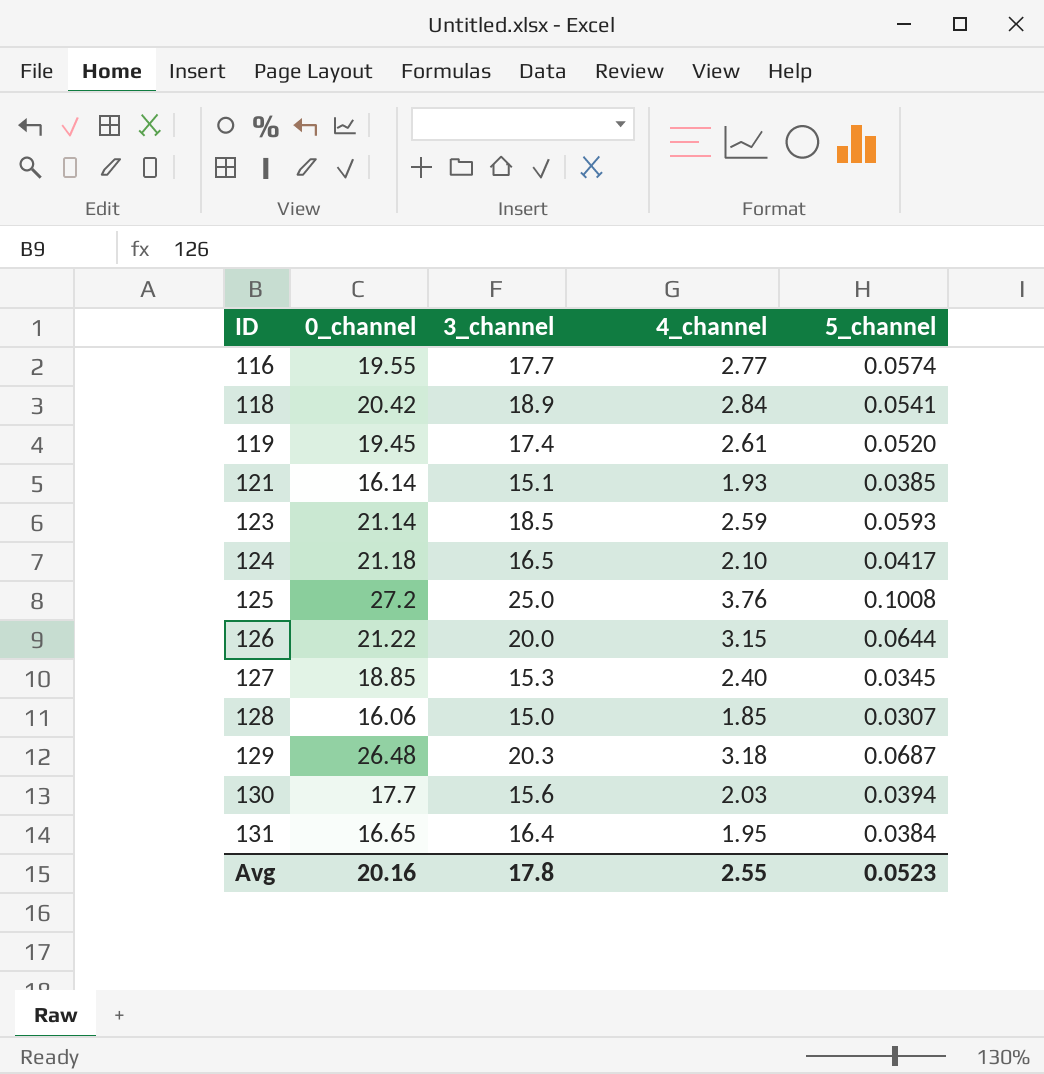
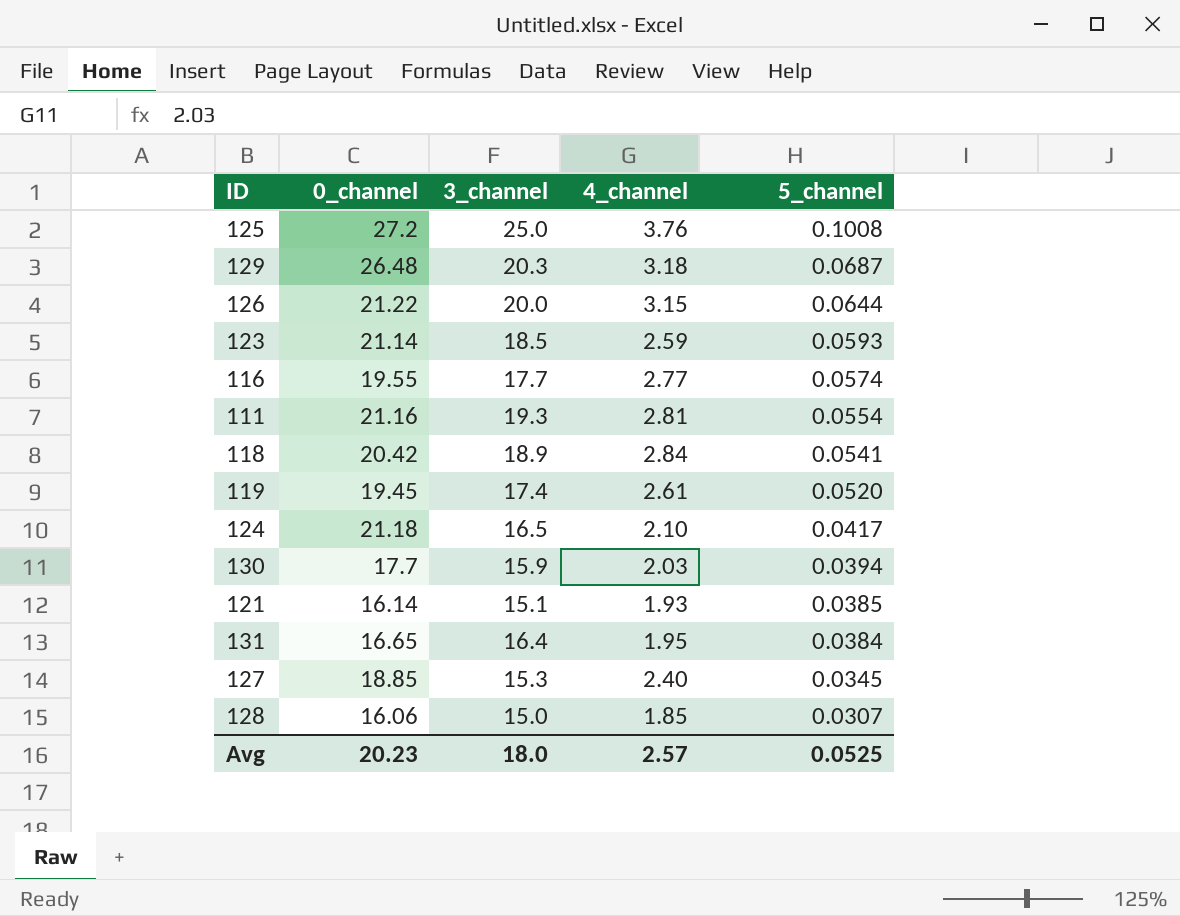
row order: ID ascending -> 5_channel descending
row 111: none -> 21.16 | 19.3 | 2.81 | 0.0554
130 | 3_channel: 15.6 -> 15.9
Avg | 0_channel: 20.16 -> 20.23
Avg | 3_channel: 17.8 -> 18.0
Avg | 4_channel: 2.55 -> 2.57
Avg | 5_channel: 0.0523 -> 0.0525

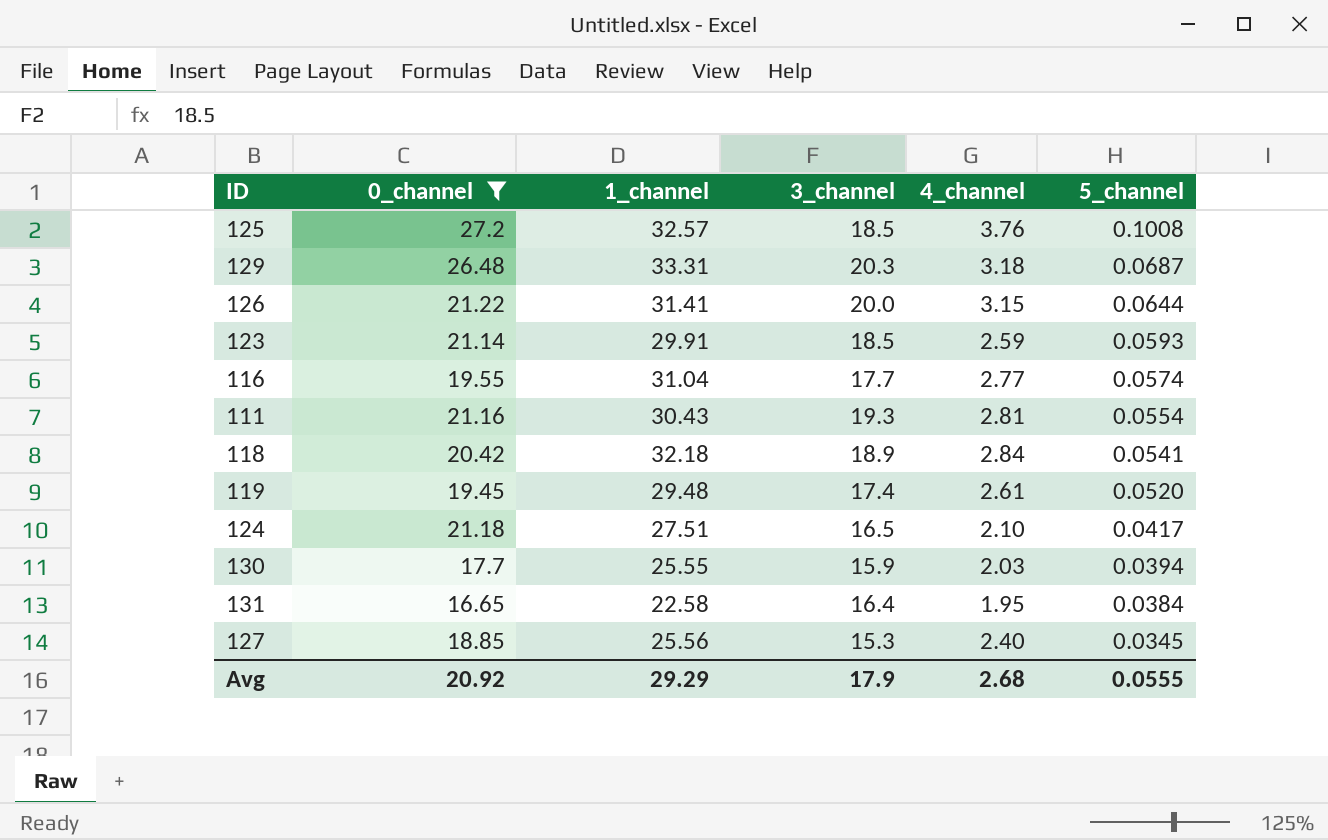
filter: none -> 0_channel >= 16.65
column 1_channel | position: none -> 3
125 | 3_channel: 25.0 -> 18.5
Avg | 0_channel: 20.23 -> 20.92
Avg | 3_channel: 18.0 -> 17.9
Avg | 4_channel: 2.57 -> 2.68
Avg | 5_channel: 0.0525 -> 0.0555

